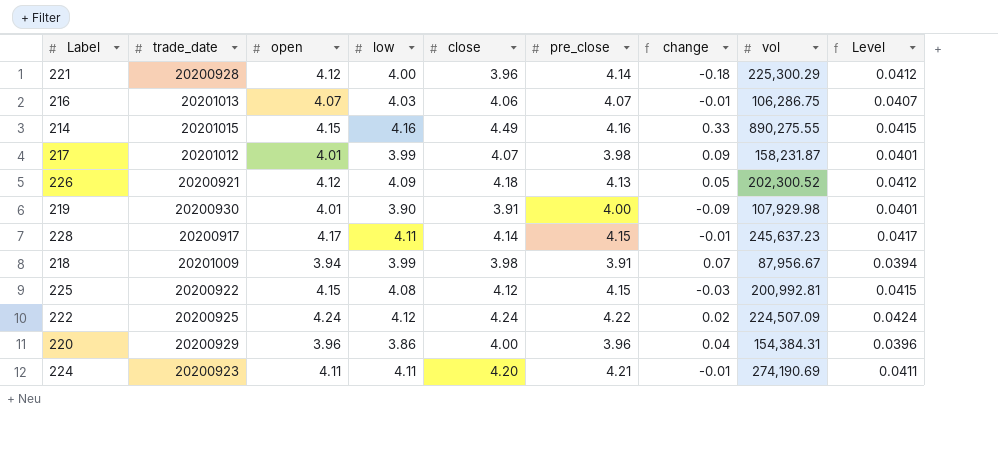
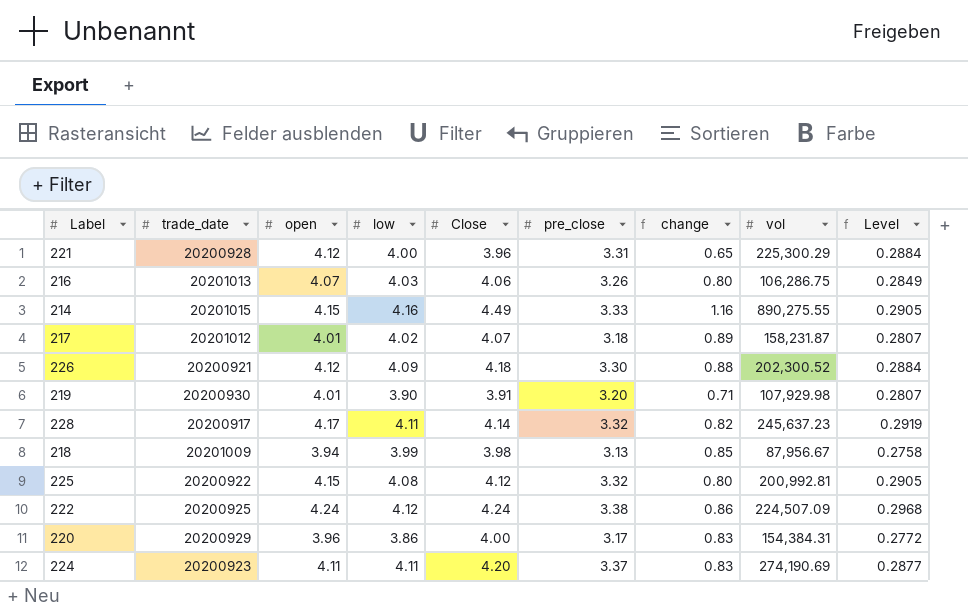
column name: close -> Close
column Level | formula: [open] * 0.01 -> [open] * 0.07
221 | pre_close: 4.14 -> 3.31
221 | change: -0.18 -> 0.65
216 | pre_close: 4.07 -> 3.26
216 | change: -0.01 -> 0.80
214 | pre_close: 4.16 -> 3.33
214 | change: 0.33 -> 1.16
217 | low: 3.99 -> 4.02
217 | pre_close: 3.98 -> 3.18
217 | change: 0.09 -> 0.89
226 | pre_close: 4.13 -> 3.30
226 | change: 0.05 -> 0.88
219 | pre_close: 4.00 -> 3.20
219 | change: -0.09 -> 0.71
228 | pre_close: 4.15 -> 3.32
228 | change: -0.01 -> 0.82
218 | pre_close: 3.91 -> 3.13
218 | change: 0.07 -> 0.85
225 | pre_close: 4.15 -> 3.32
225 | change: -0.03 -> 0.80
222 | pre_close: 4.22 -> 3.38
222 | change: 0.02 -> 0.86
220 | pre_close: 3.96 -> 3.17
220 | change: 0.04 -> 0.83
224 | pre_close: 4.21 -> 3.37
224 | change: -0.01 -> 0.83

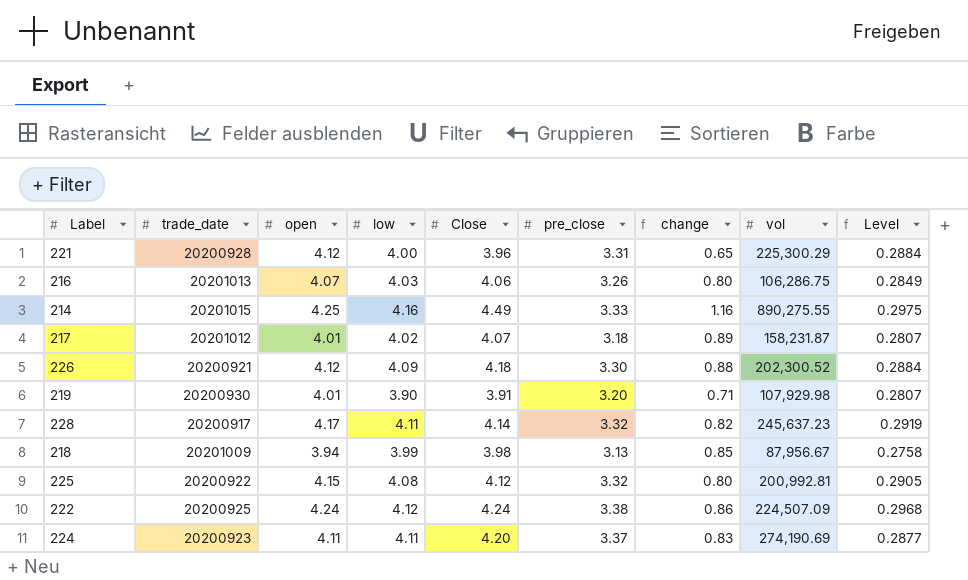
row 220: 20200929 | 3.96 | 3.86 | 4.00 | 3.17 | 0.83 | 154,384.31 | 0.2772 -> none
214 | open: 4.15 -> 4.25
214 | Level: 0.2905 -> 0.2975

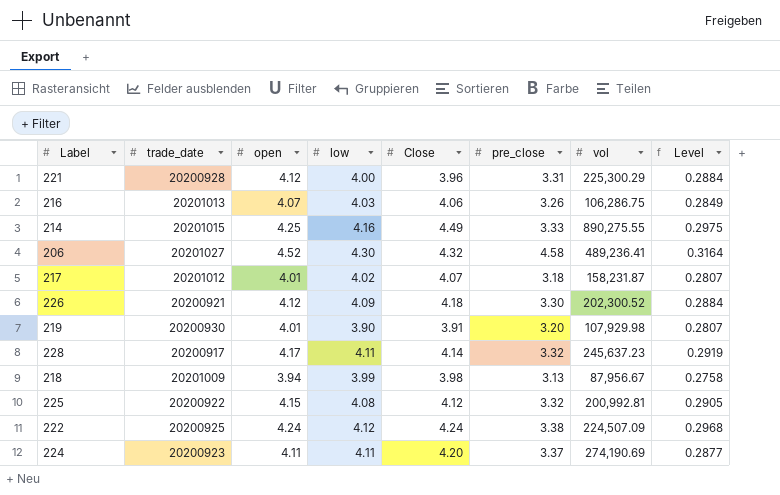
column change | formula: [Close] - [pre_close] -> none
row 206: none -> 20201027 | 4.52 | 4.30 | 4.32 | 4.58 | 489,236.41 | 0.3164

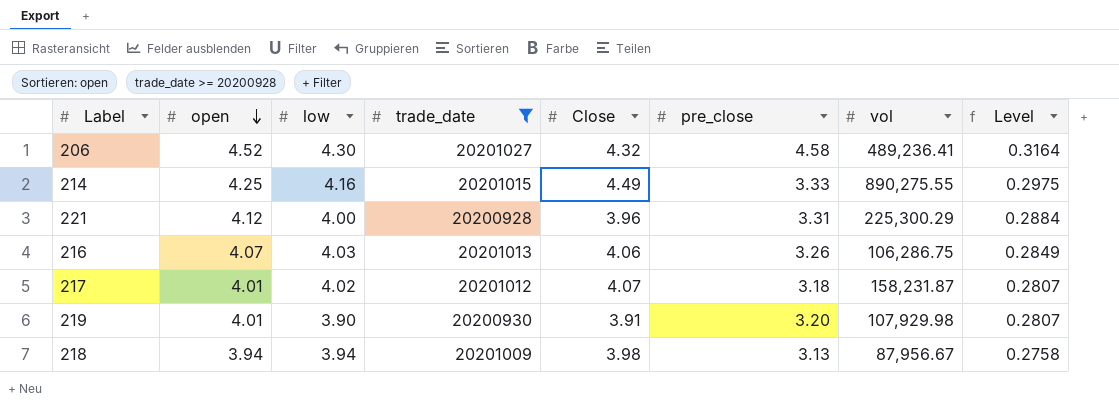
filter: none -> trade_date >= 20200928
row order: none -> open descending
column trade_date | position: 2 -> 4
218 | low: 3.99 -> 3.94

